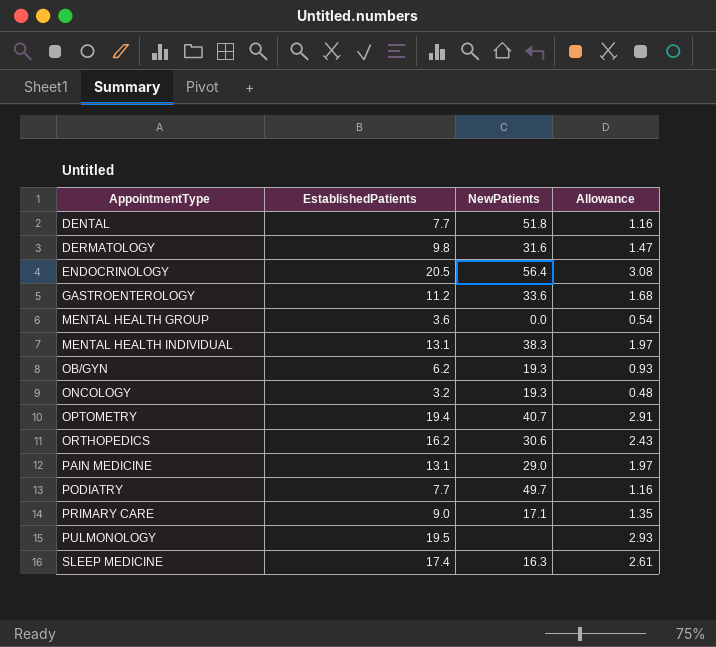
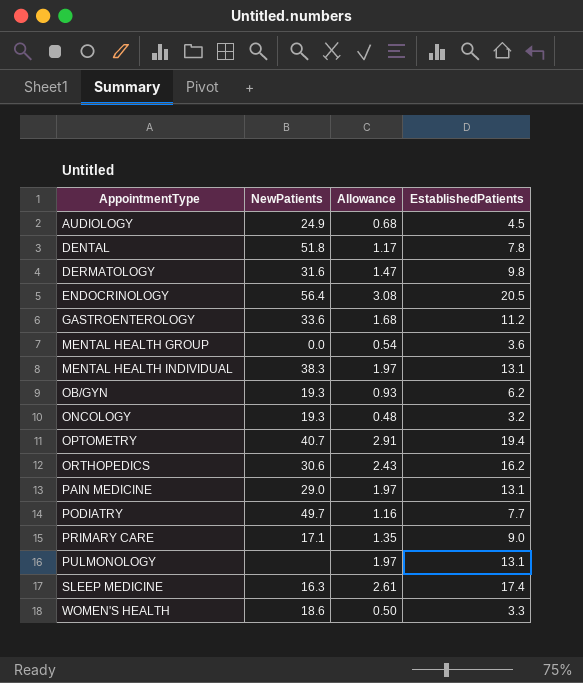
column EstablishedPatients | position: 2 -> 4
row AUDIOLOGY: none -> 24.9 | 0.68 | 4.5
DENTAL | Allowance: 1.16 -> 1.17
DENTAL | EstablishedPatients: 7.7 -> 7.8
PULMONOLOGY | Allowance: 2.93 -> 1.97
PULMONOLOGY | EstablishedPatients: 19.5 -> 13.1
row WOMEN'S HEALTH: none -> 18.6 | 0.50 | 3.3

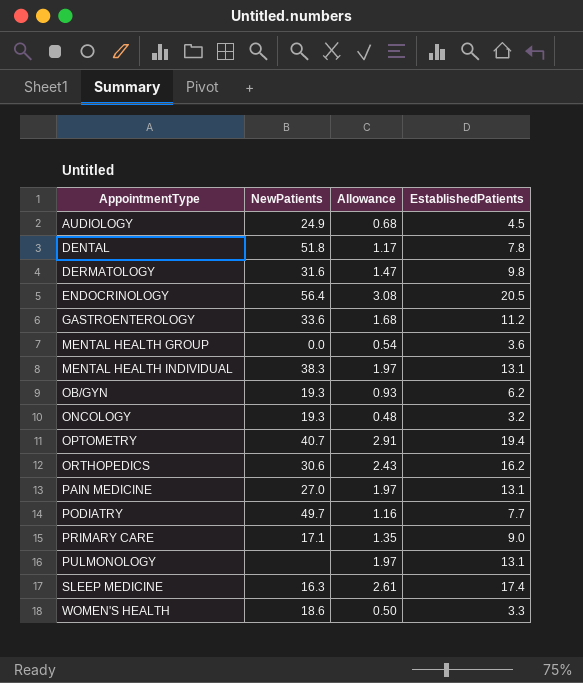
PAIN MEDICINE | NewPatients: 29.0 -> 27.0

